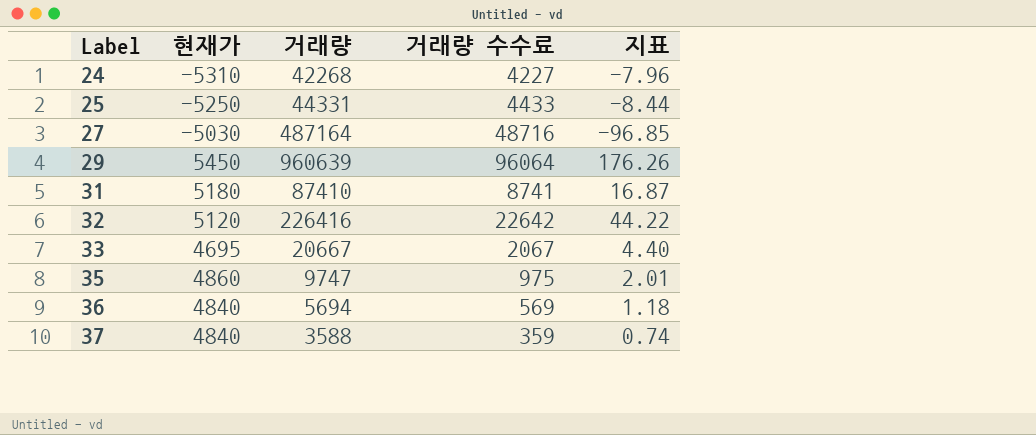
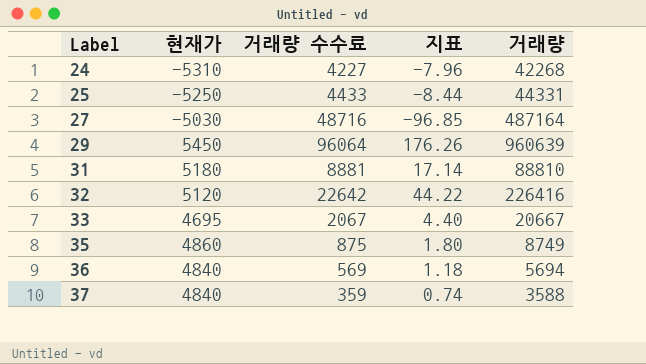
column 거래량 | position: 3 -> 5
31 | 거래량 수수료: 8741 -> 8881
31 | 지표: 16.87 -> 17.14
31 | 거래량: 87410 -> 88810
35 | 거래량 수수료: 975 -> 875
35 | 지표: 2.01 -> 1.80
35 | 거래량: 9747 -> 8749

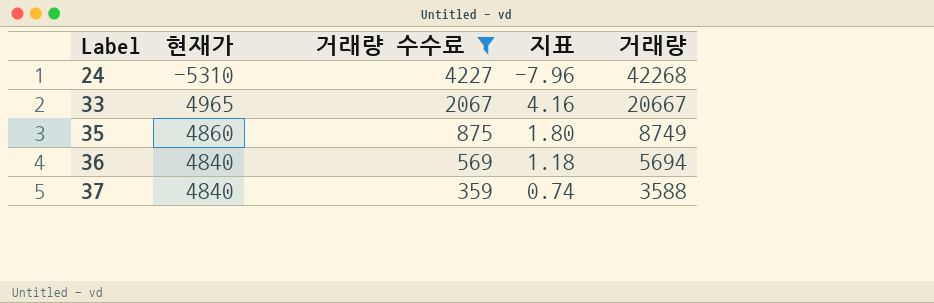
filter: none -> 거래량 수수료 <= 4227
33 | 현재가: 4695 -> 4965
33 | 지표: 4.40 -> 4.16

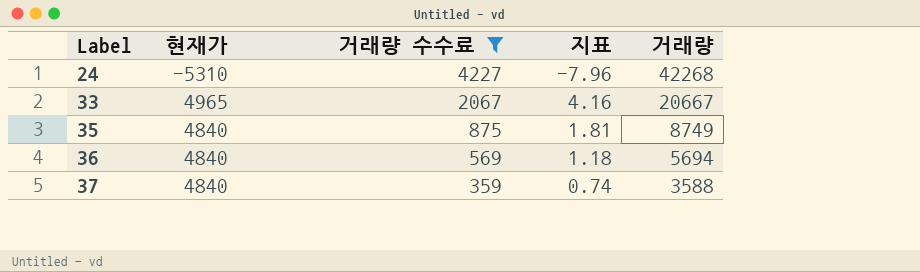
35 | 현재가: 4860 -> 4840
35 | 지표: 1.80 -> 1.81

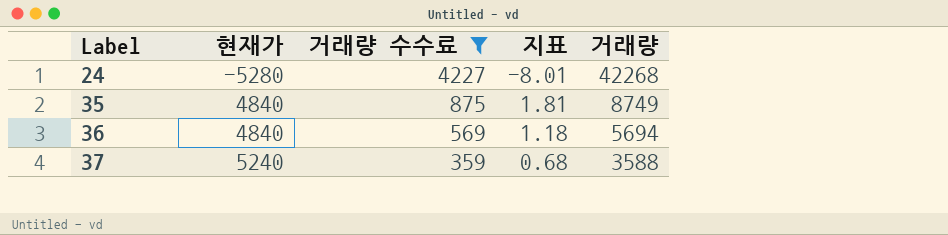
row 33: 4965 | 2067 | 4.16 | 20667 -> none
24 | 현재가: -5310 -> -5280
24 | 지표: -7.96 -> -8.01
37 | 현재가: 4840 -> 5240
37 | 지표: 0.74 -> 0.68

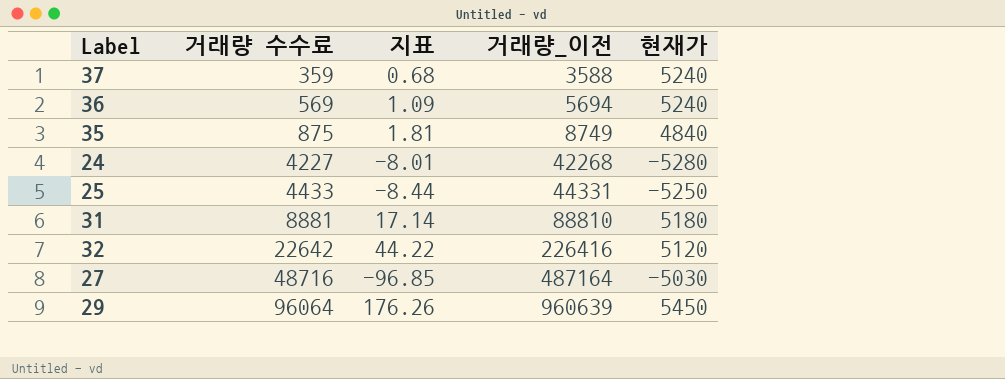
filter: 거래량 수수료 <= 4227 -> none
row order: Label ascending -> 거래량 수수료 ascending
column name: 거래량 -> 거래량_이전
column 현재가 | position: 2 -> 5
36 | 지표: 1.18 -> 1.09
36 | 현재가: 4840 -> 5240

